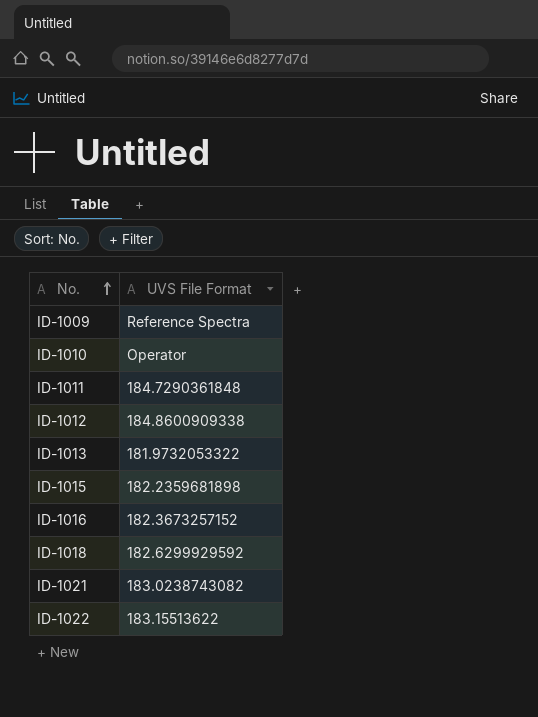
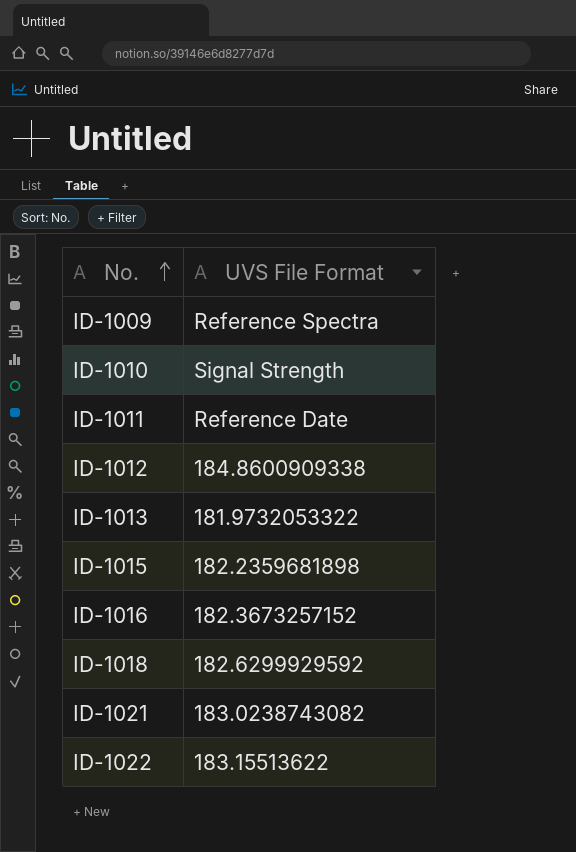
ID-1010 | UVS File Format: Operator -> Signal Strength
ID-1011 | UVS File Format: 184.7290361848 -> Reference Date

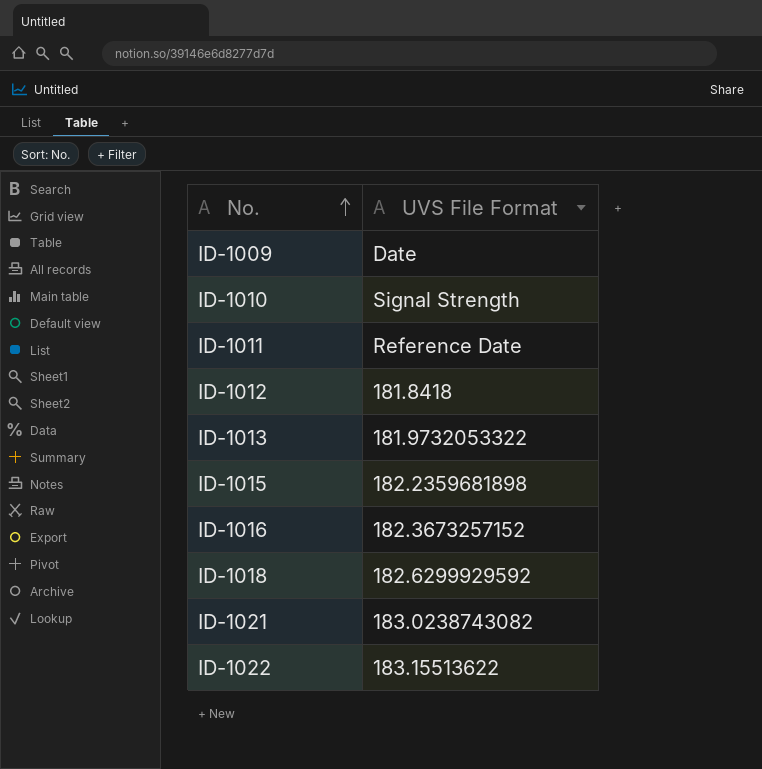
ID-1009 | UVS File Format: Reference Spectra -> Date
ID-1012 | UVS File Format: 184.8600909338 -> 181.8418

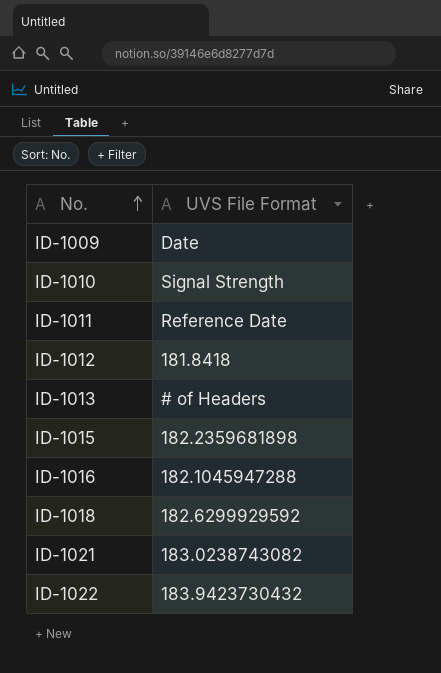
ID-1013 | UVS File Format: 181.9732053322 -> # of Headers
ID-1016 | UVS File Format: 182.3673257152 -> 182.1045947288
ID-1022 | UVS File Format: 183.15513622 -> 183.9423730432

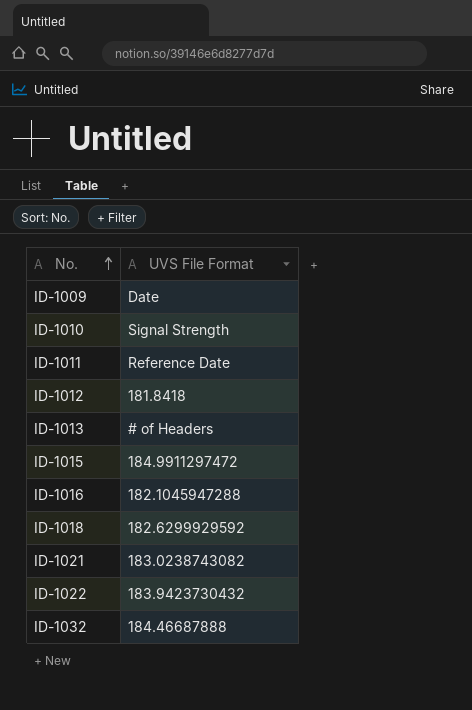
ID-1015 | UVS File Format: 182.2359681898 -> 184.9911297472
row ID-1032: none -> 184.46687888

